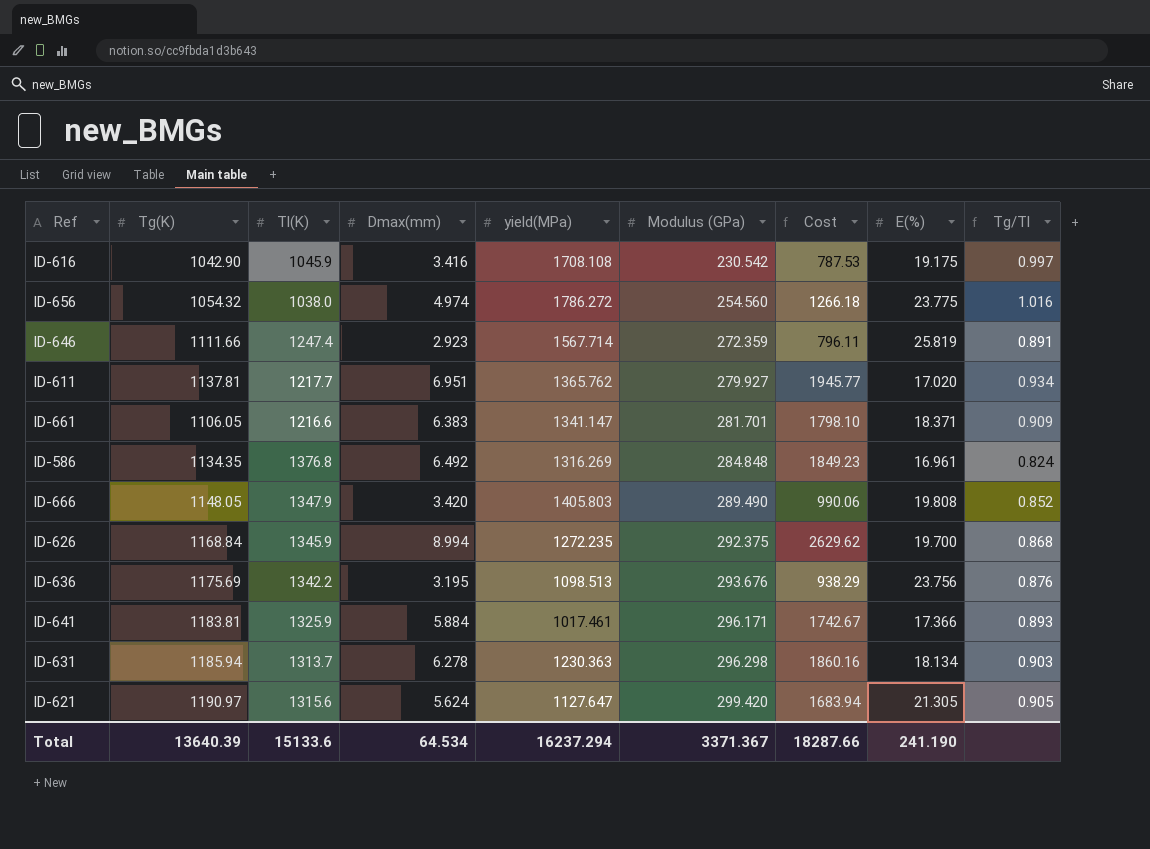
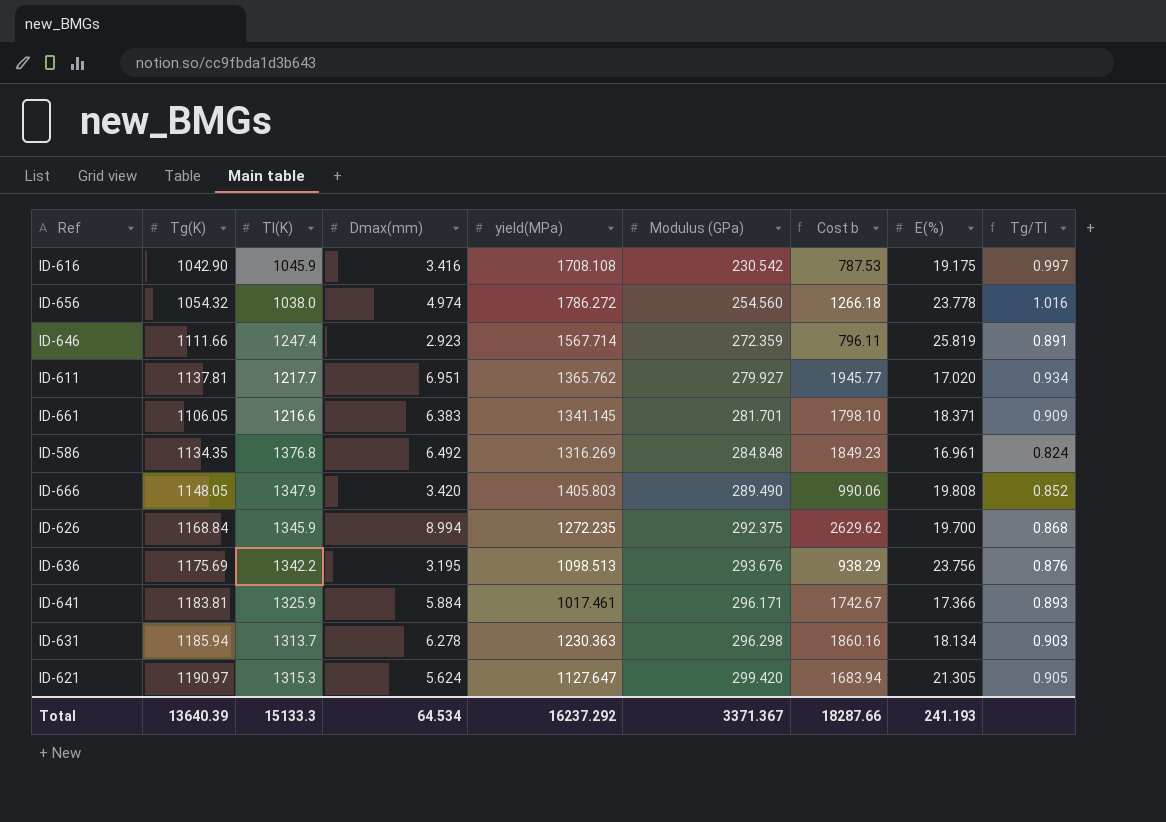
column name: Cost -> Cost b
ID-656 | Ε(%): 23.775 -> 23.778
ID-661 | yield(MPa): 1341.147 -> 1341.145
ID-621 | Tl(K): 1315.6 -> 1315.3
Total | Tl(K): 15133.6 -> 15133.3
Total | yield(MPa): 16237.294 -> 16237.292
Total | Ε(%): 241.190 -> 241.193

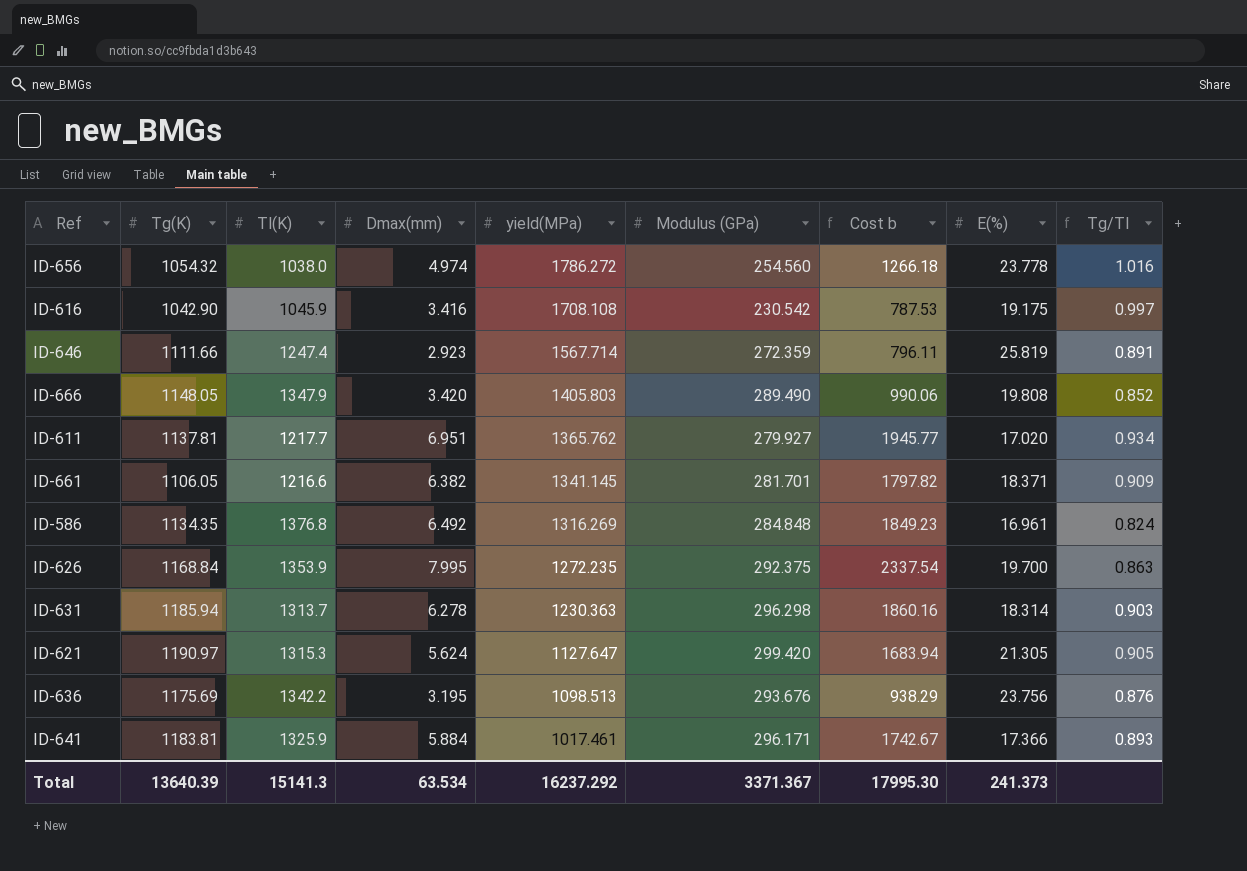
row order: Modulus (GPa) ascending -> yield(MPa) descending
ID-661 | Dmax(mm): 6.383 -> 6.382
ID-661 | Cost b: 1798.10 -> 1797.82
ID-626 | Tl(K): 1345.9 -> 1353.9
ID-626 | Dmax(mm): 8.994 -> 7.995
ID-626 | Cost b: 2629.62 -> 2337.54
ID-626 | Tg/Tl: 0.868 -> 0.863
ID-631 | Ε(%): 18.134 -> 18.314
Total | Tl(K): 15133.3 -> 15141.3
Total | Dmax(mm): 64.534 -> 63.534
Total | Cost b: 18287.66 -> 17995.30
Total | Ε(%): 241.193 -> 241.373

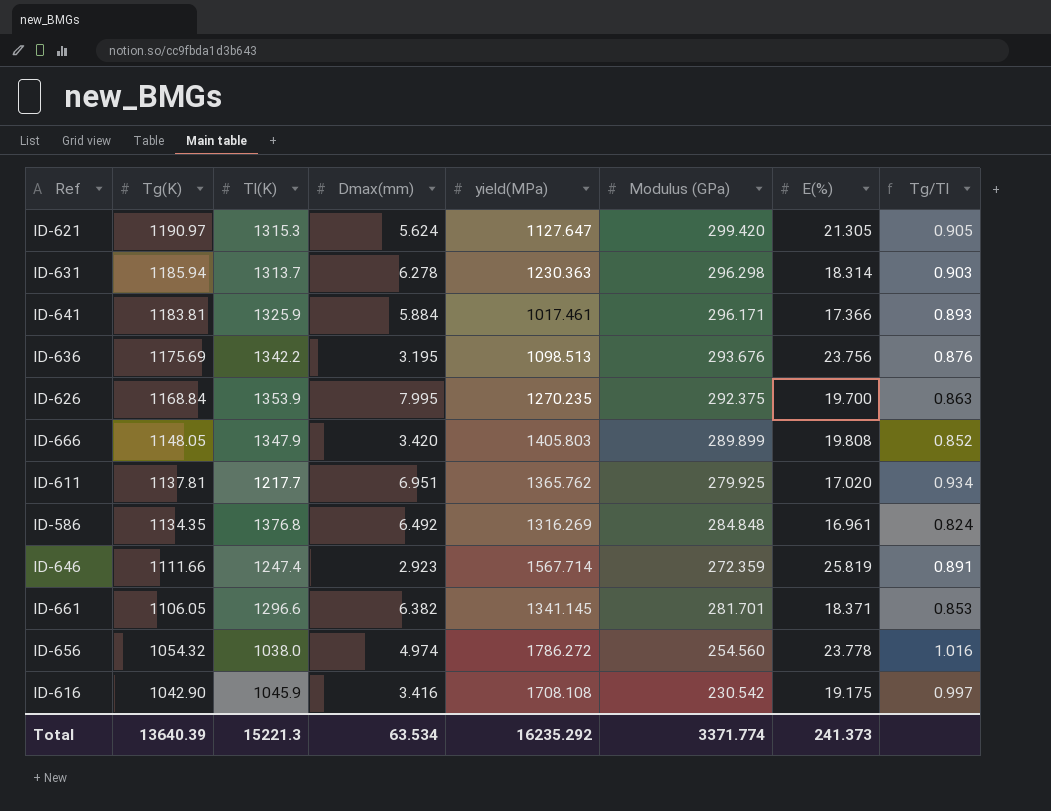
row order: yield(MPa) descending -> Tg(K) descending
column Cost b | formula: [Dmax(mm)] * [Modulus (GPa)] -> none
ID-626 | yield(MPa): 1272.235 -> 1270.235
ID-666 | Modulus (GPa): 289.490 -> 289.899
ID-611 | Modulus (GPa): 279.927 -> 279.925
ID-661 | Tl(K): 1216.6 -> 1296.6
ID-661 | Tg/Tl: 0.909 -> 0.853
Total | Tl(K): 15141.3 -> 15221.3
Total | yield(MPa): 16237.292 -> 16235.292
Total | Modulus (GPa): 3371.367 -> 3371.774

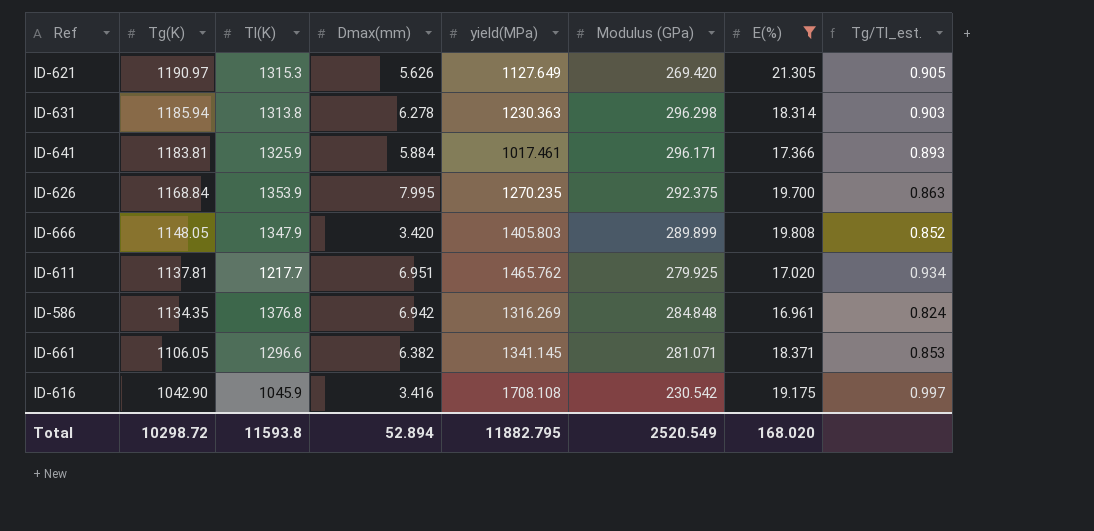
filter: none -> Ε(%) <= 21.305
column name: Tg/Tl -> Tg/Tl_est.
ID-621 | Dmax(mm): 5.624 -> 5.626
ID-621 | yield(MPa): 1127.647 -> 1127.649
ID-621 | Modulus (GPa): 299.420 -> 269.420
ID-631 | Tl(K): 1313.7 -> 1313.8
ID-611 | yield(MPa): 1365.762 -> 1465.762
ID-586 | Dmax(mm): 6.492 -> 6.942
ID-661 | Modulus (GPa): 281.701 -> 281.071
Total | Tg(K): 13640.39 -> 10298.72
Total | Tl(K): 15221.3 -> 11593.8
Total | Dmax(mm): 63.534 -> 52.894
Total | yield(MPa): 16235.292 -> 11882.795
Total | Modulus (GPa): 3371.774 -> 2520.549
Total | Ε(%): 241.373 -> 168.020

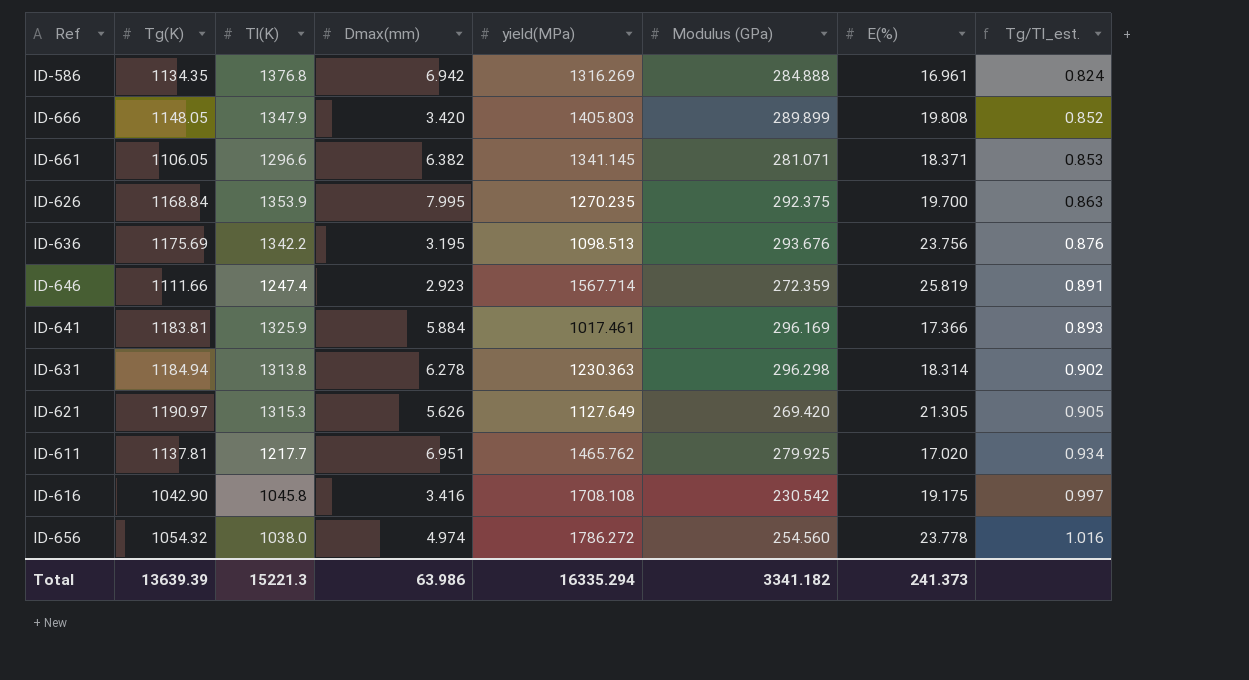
filter: Ε(%) <= 21.305 -> none
row order: Tg(K) descending -> Tg/Tl_est. ascending
ID-586 | Modulus (GPa): 284.848 -> 284.888
ID-641 | Modulus (GPa): 296.171 -> 296.169
ID-631 | Tg(K): 1185.94 -> 1184.94
ID-631 | Tg/Tl_est.: 0.903 -> 0.902
ID-616 | Tl(K): 1045.9 -> 1045.8
Total | Tg(K): 10298.72 -> 13639.39
Total | Tl(K): 11593.8 -> 15221.3
Total | Dmax(mm): 52.894 -> 63.986
Total | yield(MPa): 11882.795 -> 16335.294
Total | Modulus (GPa): 2520.549 -> 3341.182
Total | Ε(%): 168.020 -> 241.373

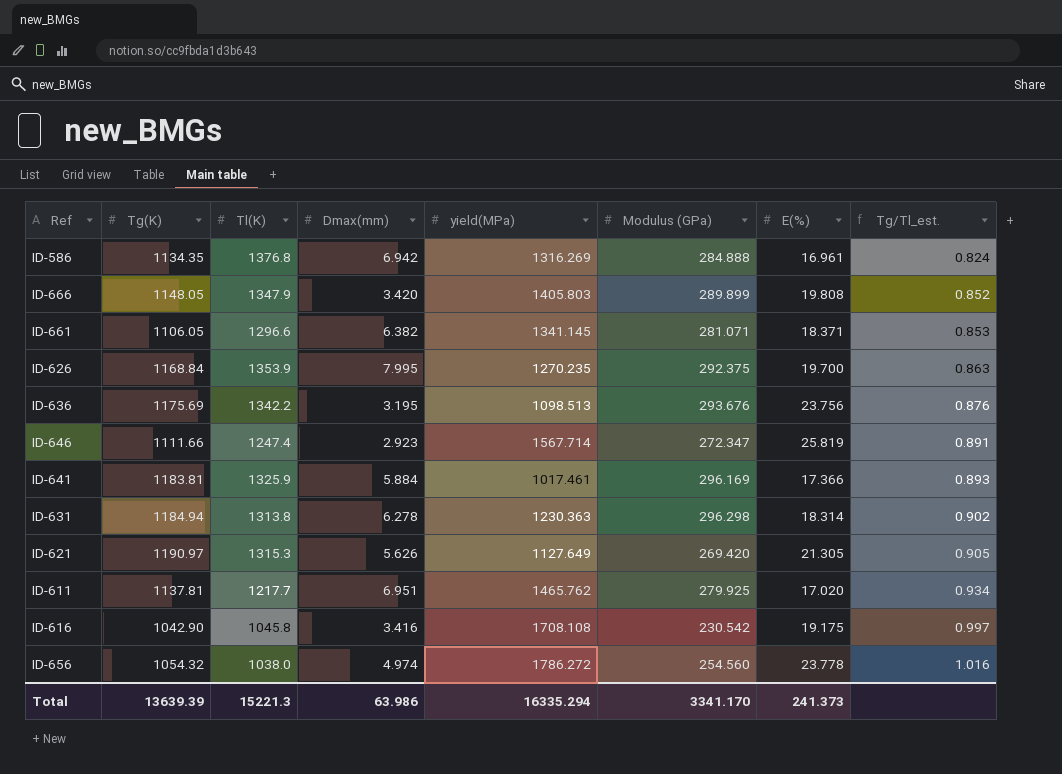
ID-646 | Modulus (GPa): 272.359 -> 272.347
Total | Modulus (GPa): 3341.182 -> 3341.170

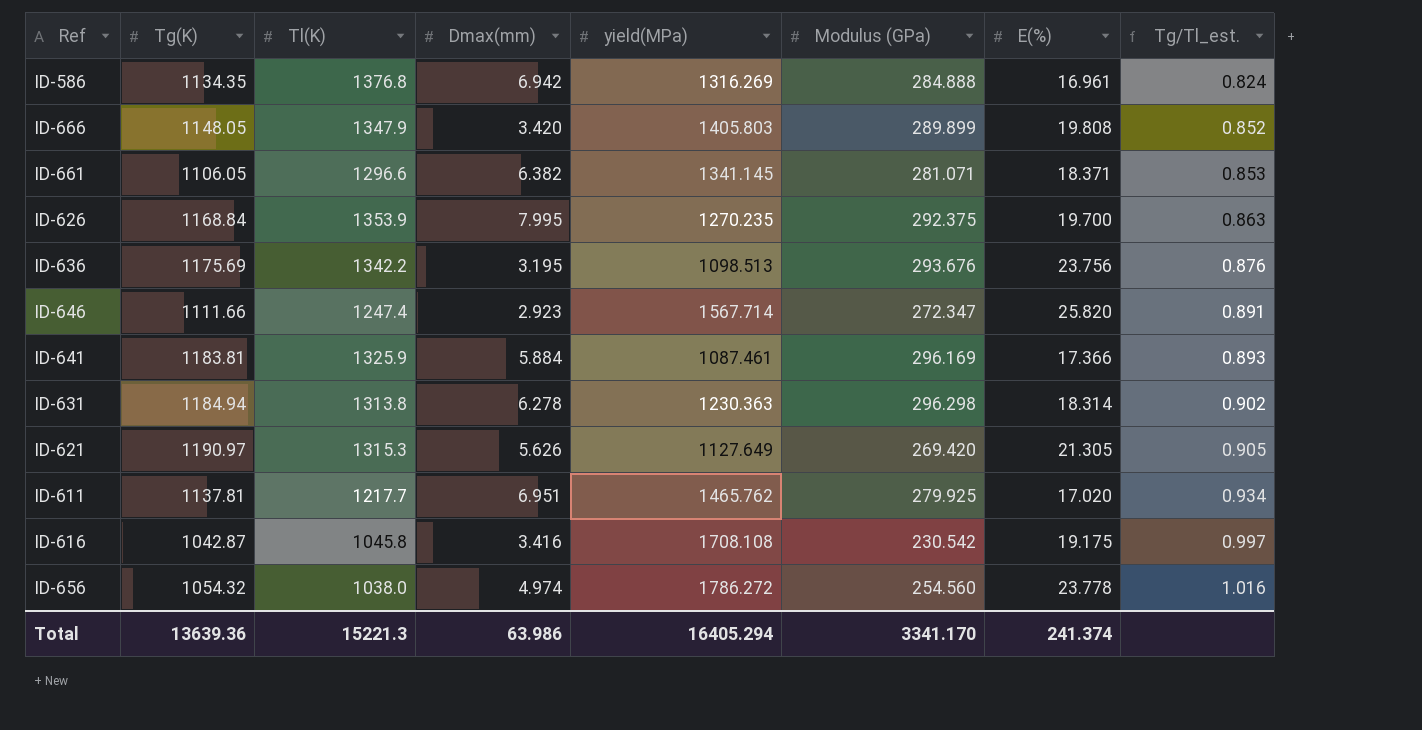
ID-646 | Ε(%): 25.819 -> 25.820
ID-641 | yield(MPa): 1017.461 -> 1087.461
ID-616 | Tg(K): 1042.90 -> 1042.87
Total | Tg(K): 13639.39 -> 13639.36
Total | yield(MPa): 16335.294 -> 16405.294
Total | Ε(%): 241.373 -> 241.374

